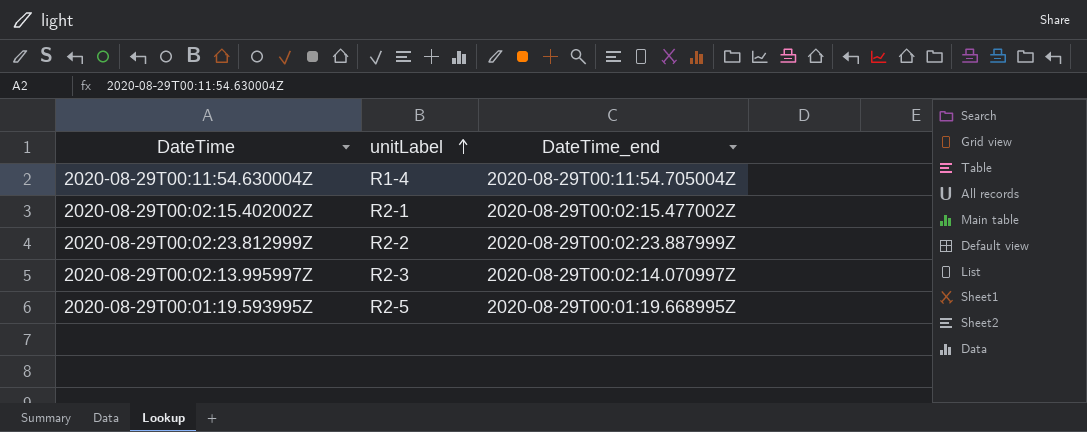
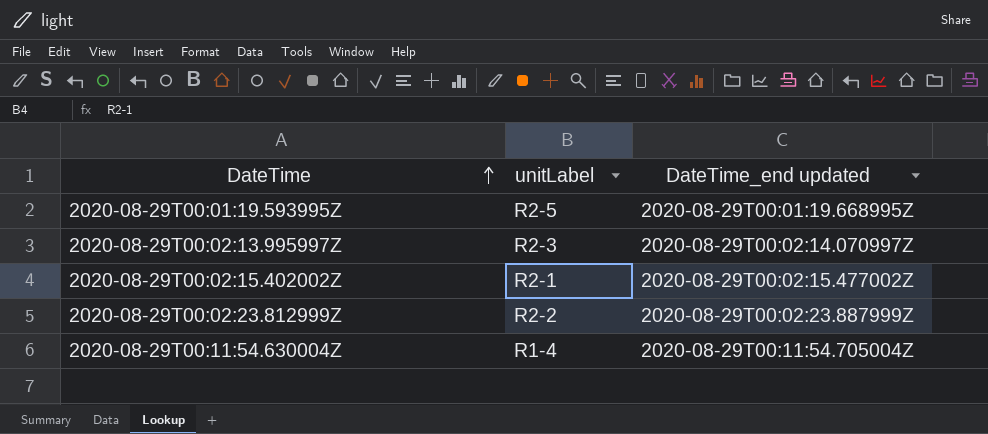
row order: unitLabel ascending -> DateTime ascending
column name: DateTime_end -> DateTime_end updated

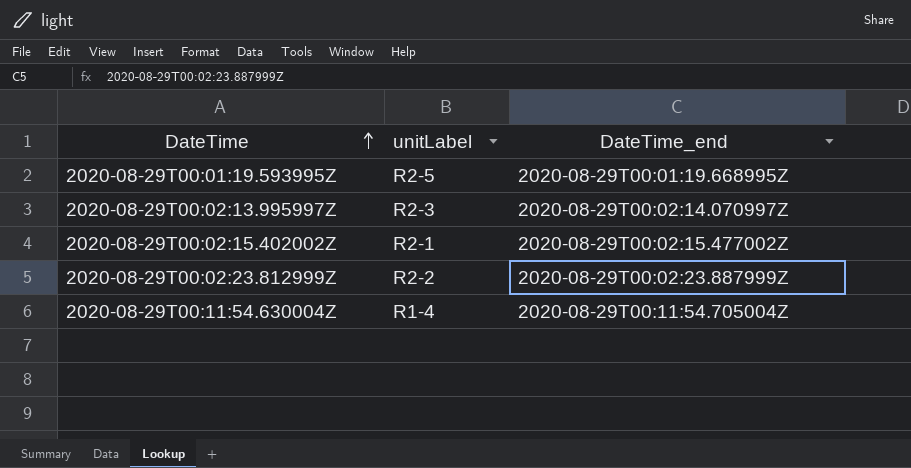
column name: DateTime_end updated -> DateTime_end

